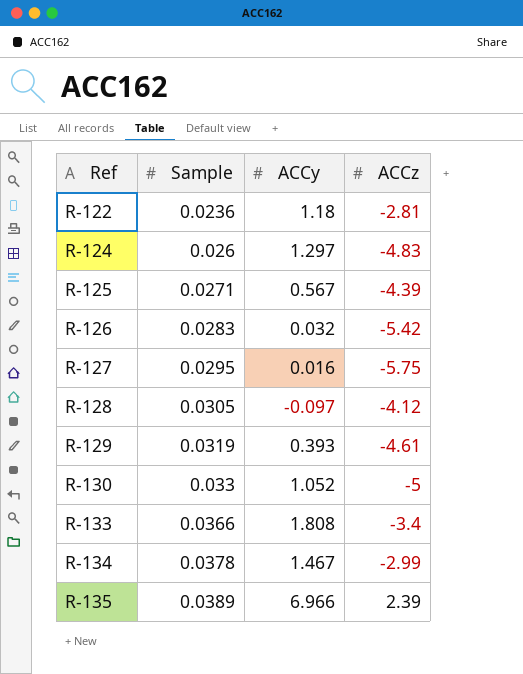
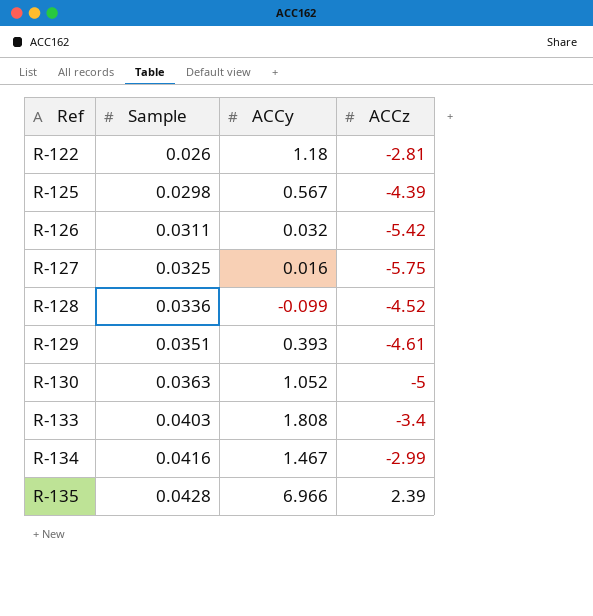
row R-124: 0.026 | 1.297 | -4.83 -> none
R-122 | Sample: 0.0236 -> 0.026
R-125 | Sample: 0.0271 -> 0.0298
R-126 | Sample: 0.0283 -> 0.0311
R-127 | Sample: 0.0295 -> 0.0325
R-128 | Sample: 0.0305 -> 0.0336
R-128 | ACCy: -0.097 -> -0.099
R-128 | ACCz: -4.12 -> -4.52
R-129 | Sample: 0.0319 -> 0.0351
R-130 | Sample: 0.033 -> 0.0363
R-133 | Sample: 0.0366 -> 0.0403
R-134 | Sample: 0.0378 -> 0.0416
R-135 | Sample: 0.0389 -> 0.0428

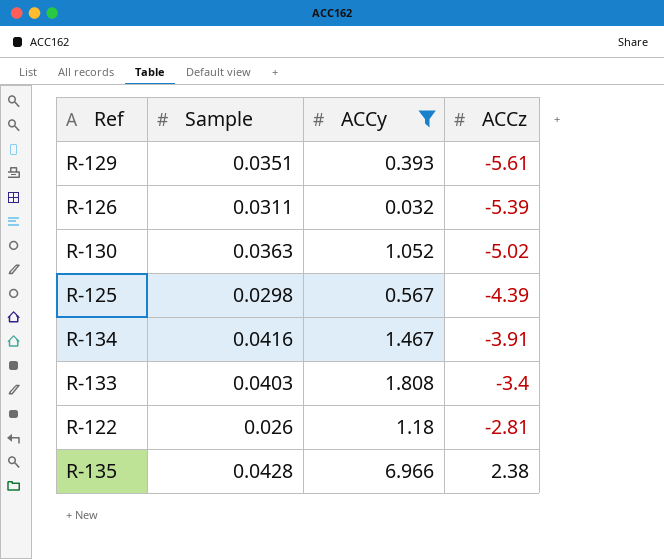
filter: none -> ACCy >= 0.032
row order: Ref ascending -> ACCz ascending
R-129 | ACCz: -4.61 -> -5.61
R-126 | ACCz: -5.42 -> -5.39
R-130 | ACCz: -5 -> -5.02
R-134 | ACCz: -2.99 -> -3.91
R-135 | ACCz: 2.39 -> 2.38

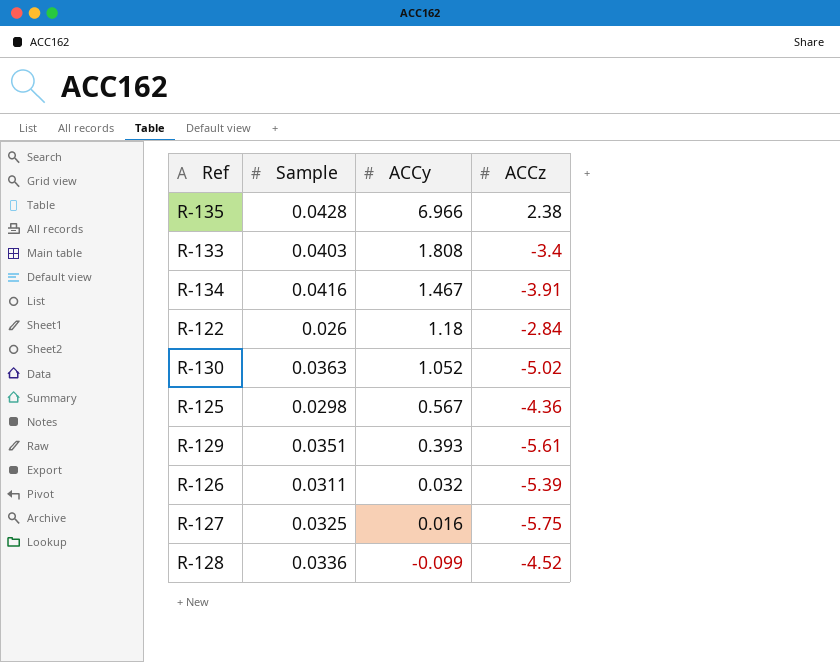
filter: ACCy >= 0.032 -> none
row order: ACCz ascending -> ACCy descending
R-122 | ACCz: -2.81 -> -2.84
R-125 | ACCz: -4.39 -> -4.36

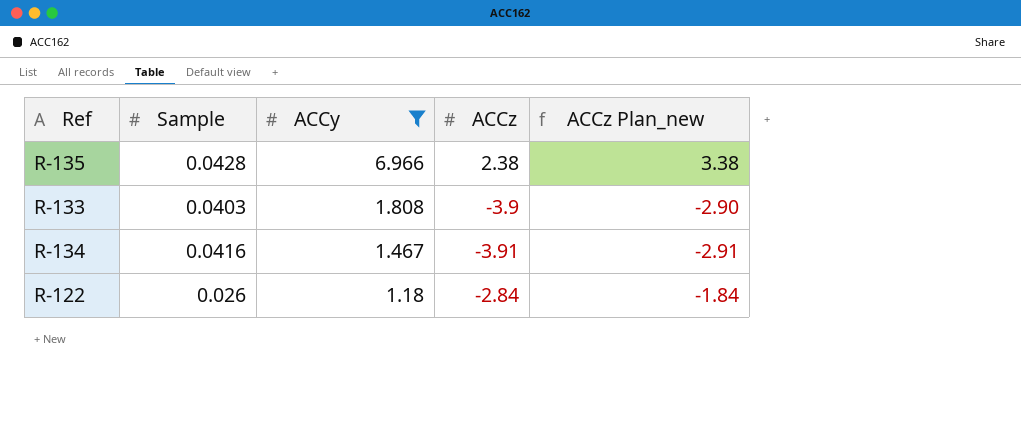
filter: none -> ACCy >= 1.18
column ACCz Plan_new | formula: none -> [ACCz] + 1
R-133 | ACCz: -3.4 -> -3.9

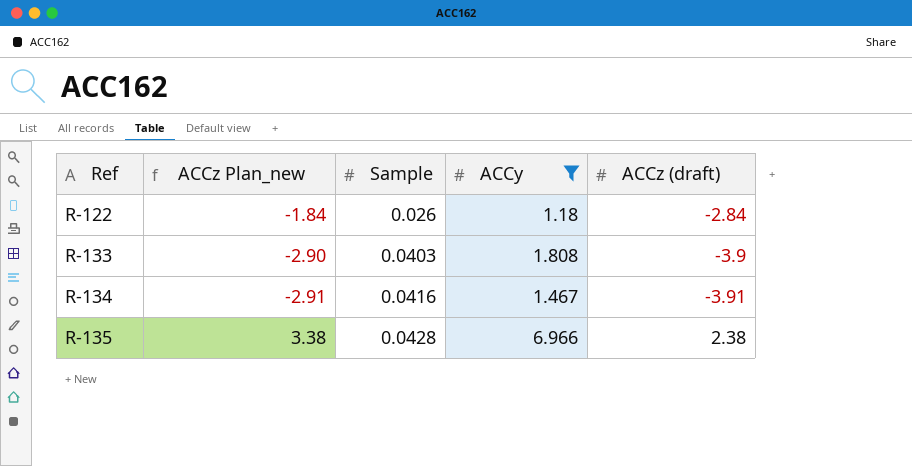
row order: ACCy descending -> Ref ascending
column ACCz Plan_new | position: 5 -> 2
column name: ACCz -> ACCz (draft)

